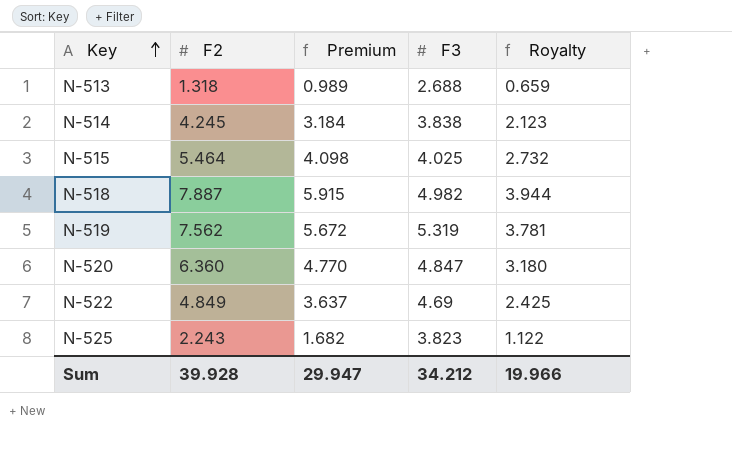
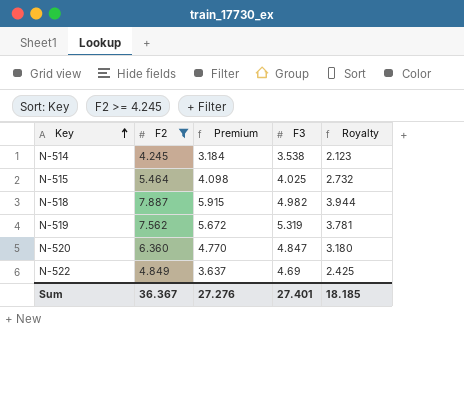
filter: none -> F2 >= 4.245
N-514 | F3: 3.838 -> 3.538
Sum | F2: 39.928 -> 36.367
Sum | Premium: 29.947 -> 27.276
Sum | F3: 34.212 -> 27.401
Sum | Royalty: 19.966 -> 18.185

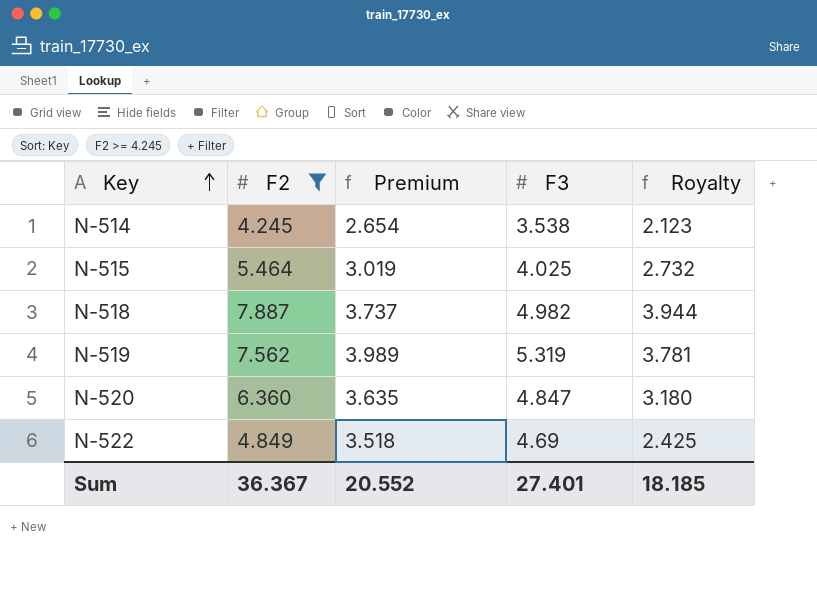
column Premium | formula: [F2] * 0.75 -> [F3] * 0.75
Sum | Premium: 27.276 -> 20.552

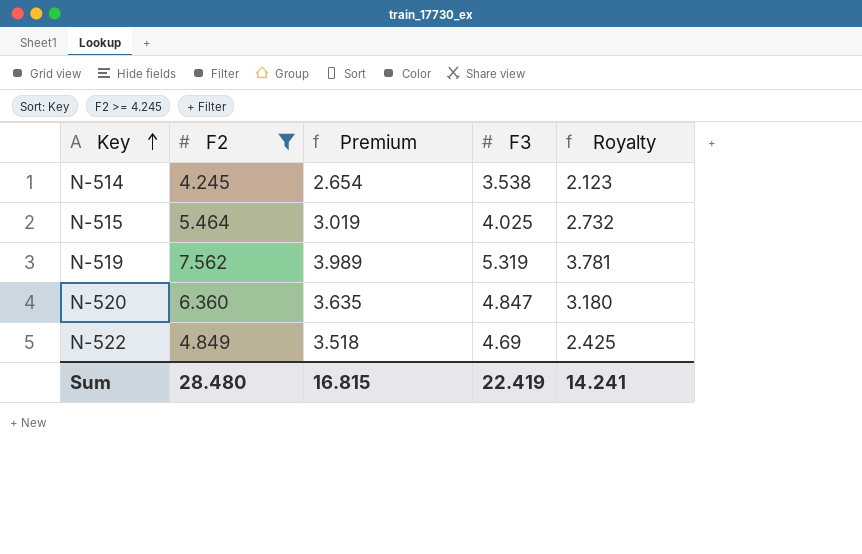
row N-518: 7.887 | 3.737 | 4.982 | 3.944 -> none
Sum | F2: 36.367 -> 28.480
Sum | Premium: 20.552 -> 16.815
Sum | F3: 27.401 -> 22.419
Sum | Royalty: 18.185 -> 14.241

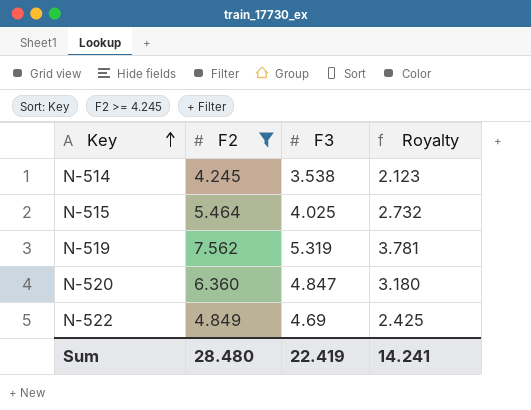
column Premium | formula: [F3] * 0.75 -> none

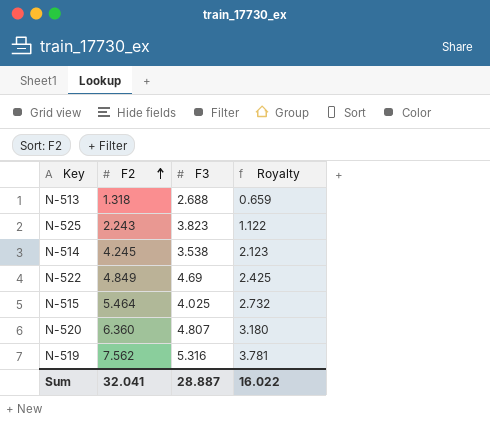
filter: F2 >= 4.245 -> none
row order: Key ascending -> F2 ascending
N-520 | F3: 4.847 -> 4.807
N-519 | F3: 5.319 -> 5.316
Sum | F2: 28.480 -> 32.041
Sum | F3: 22.419 -> 28.887
Sum | Royalty: 14.241 -> 16.022

